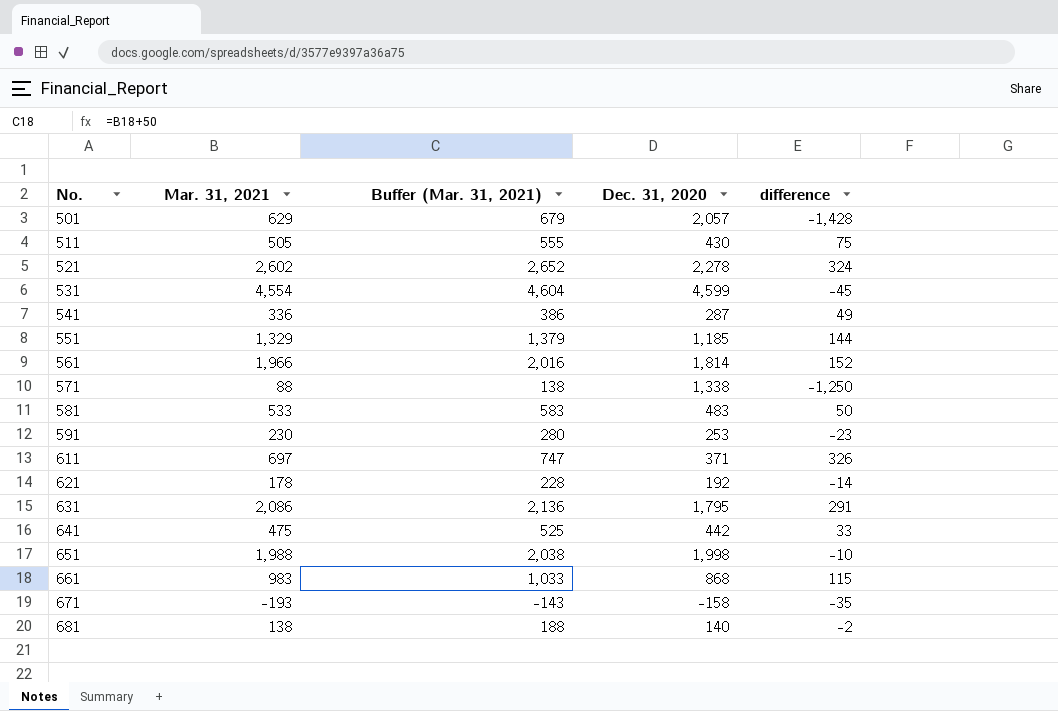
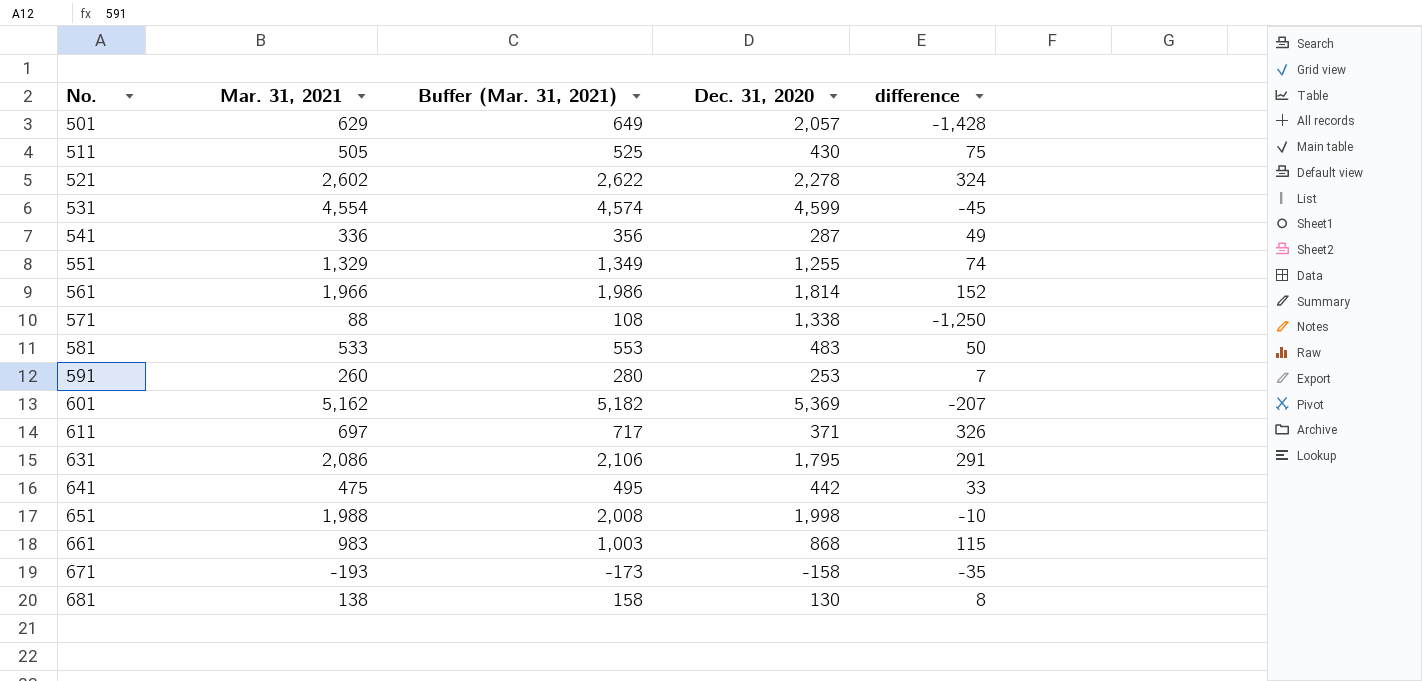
column Buffer (Mar. 31, 2021) | formula: [Mar. 31, 2021] + 50 -> [Mar. 31, 2021] + 20
row 621: 178 | 228 | 192 | -14 -> none
551 | Dec. 31, 2020: 1,185 -> 1,255
551 | difference: 144 -> 74
591 | Mar. 31, 2021: 230 -> 260
591 | difference: -23 -> 7
row 601: none -> 5,162 | 5,182 | 5,369 | -207
681 | Dec. 31, 2020: 140 -> 130
681 | difference: -2 -> 8

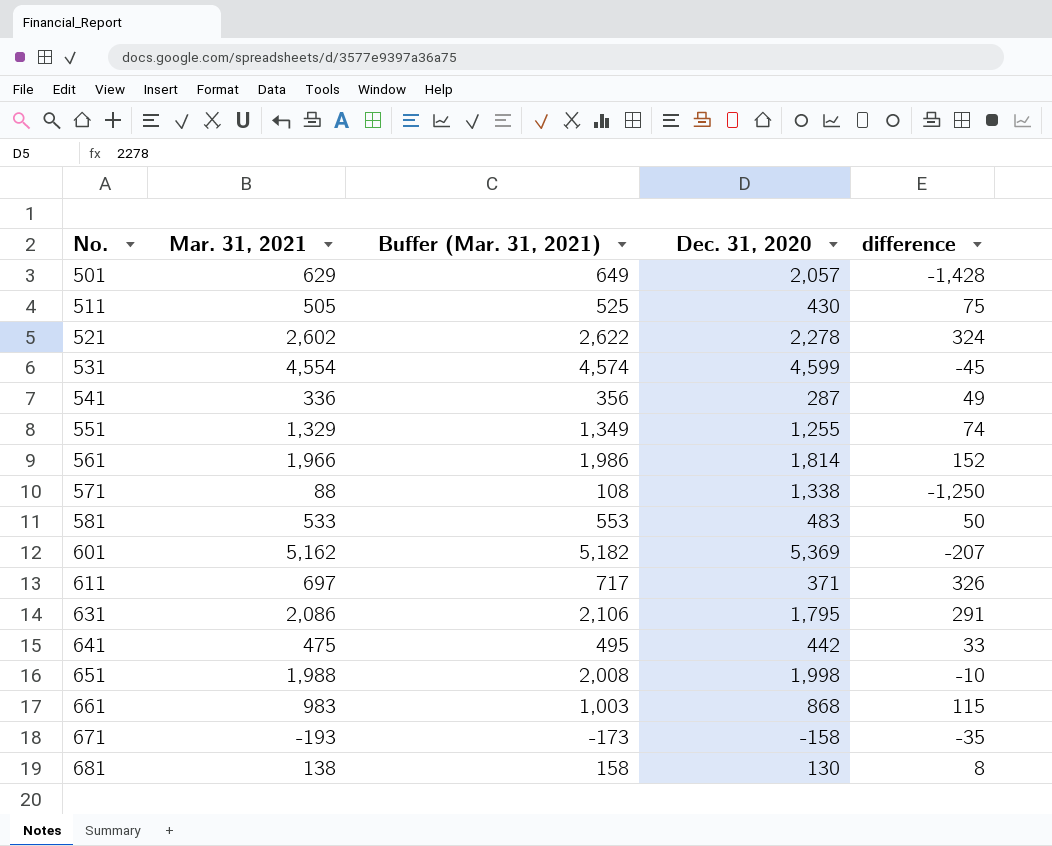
row 591: 260 | 280 | 253 | 7 -> none

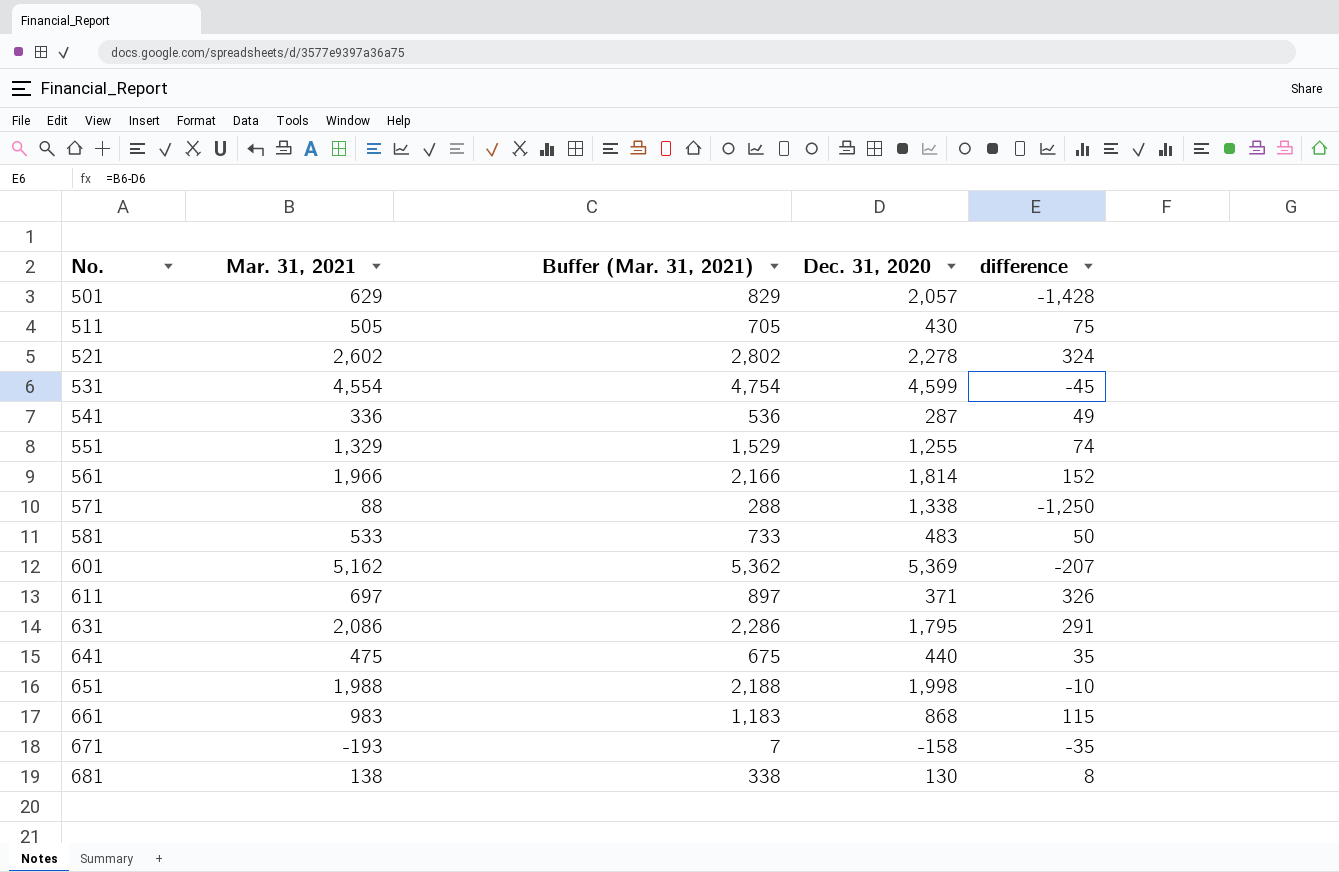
column Buffer (Mar. 31, 2021) | formula: [Mar. 31, 2021] + 20 -> [Mar. 31, 2021] + 200
641 | Dec. 31, 2020: 442 -> 440
641 | difference: 33 -> 35

